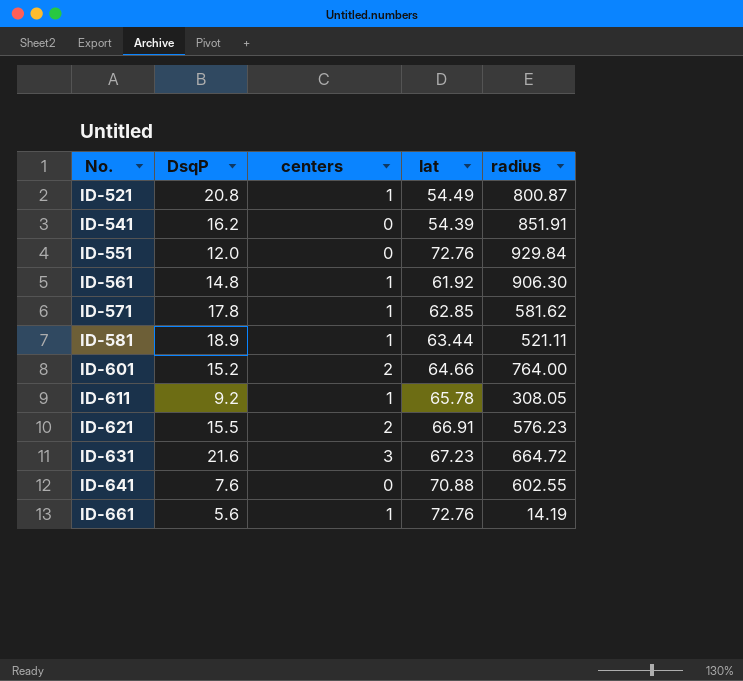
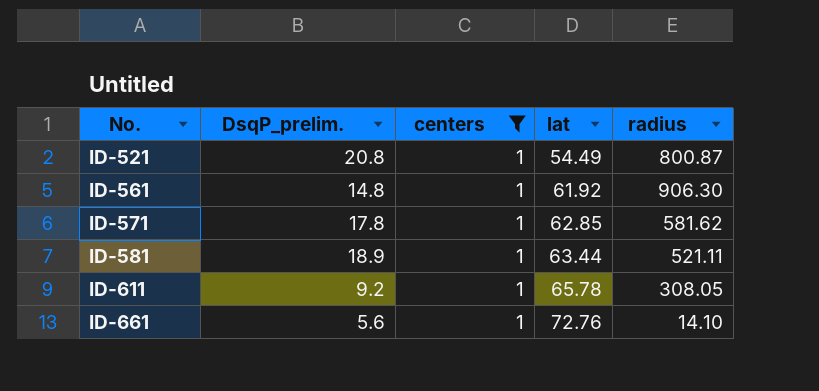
filter: none -> centers = 1
column name: DsqP -> DsqP_prelim.
ID-661 | radius: 14.19 -> 14.10

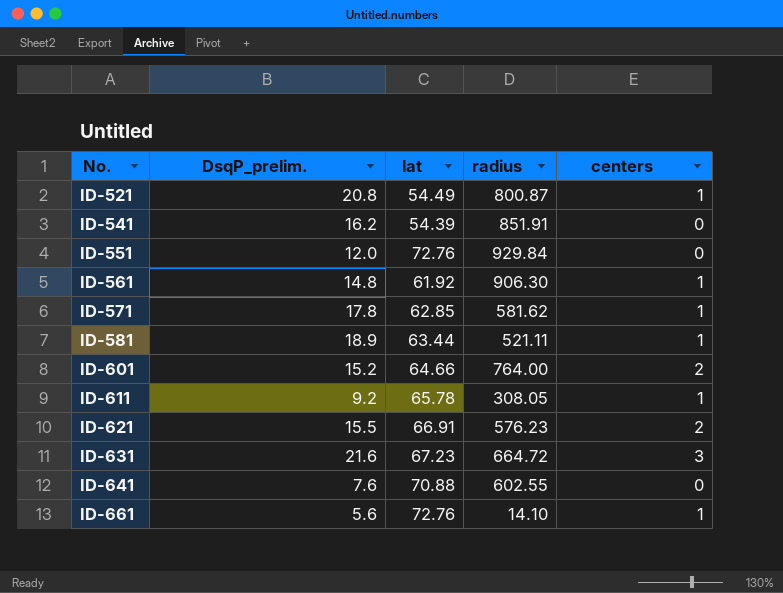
filter: centers = 1 -> none
column centers | position: 3 -> 5

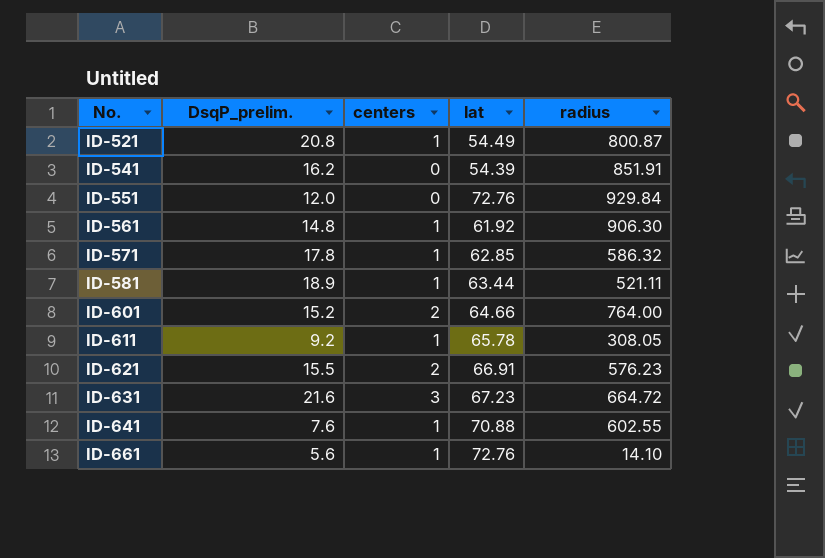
column centers | position: 5 -> 3
ID-571 | radius: 581.62 -> 586.32
ID-641 | centers: 0 -> 1

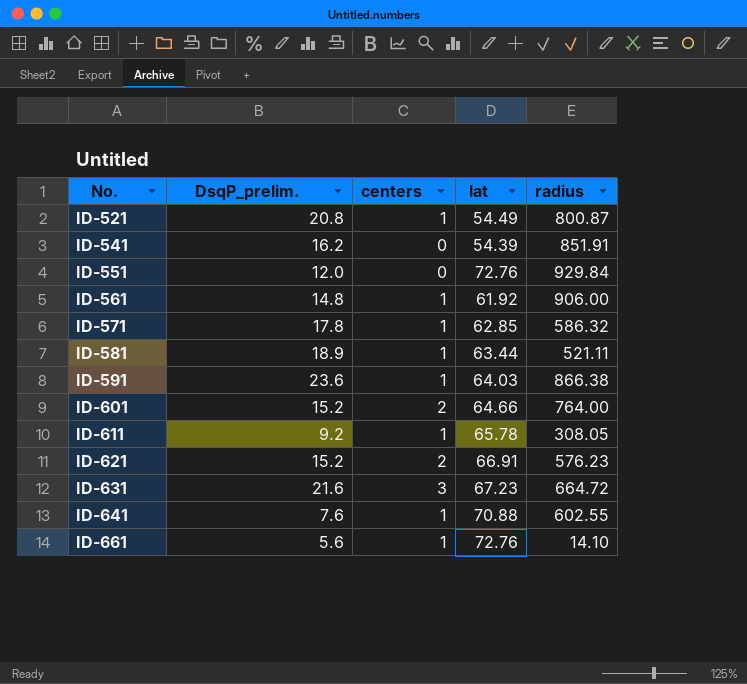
ID-561 | radius: 906.30 -> 906.00
row ID-591: none -> 23.6 | 1 | 64.03 | 866.38
ID-621 | DsqP_prelim.: 15.5 -> 15.2

